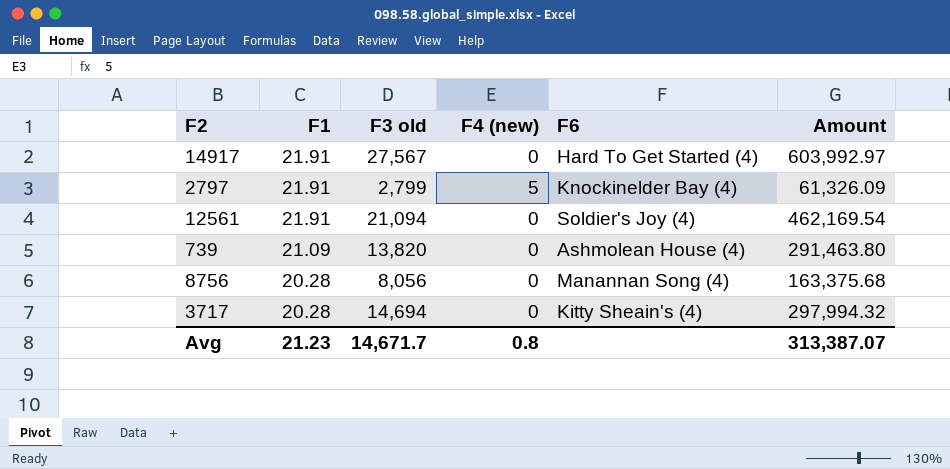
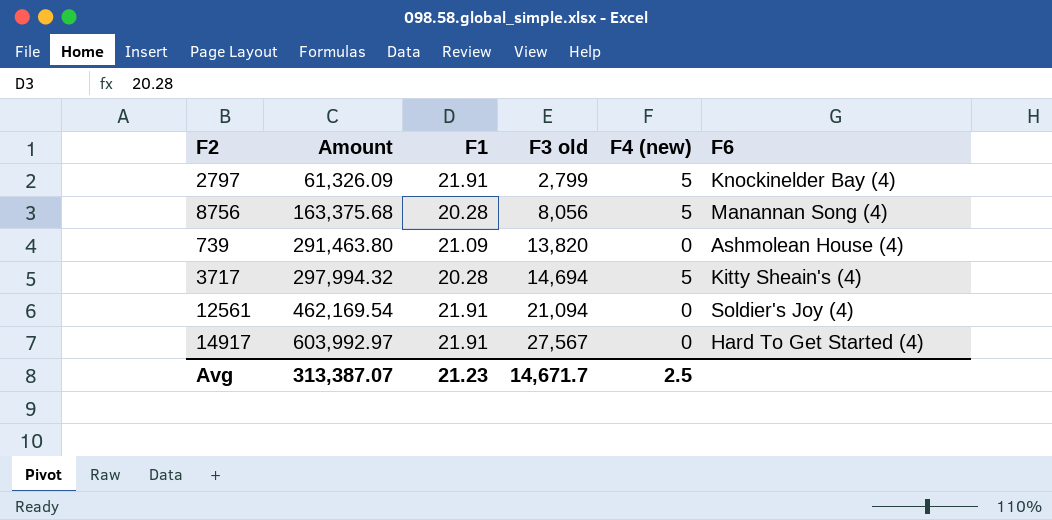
row order: F1 descending -> Amount ascending
column Amount | position: 6 -> 2
8756 | F4 (new): 0 -> 5
3717 | F4 (new): 0 -> 5
Avg | F4 (new): 0.8 -> 2.5

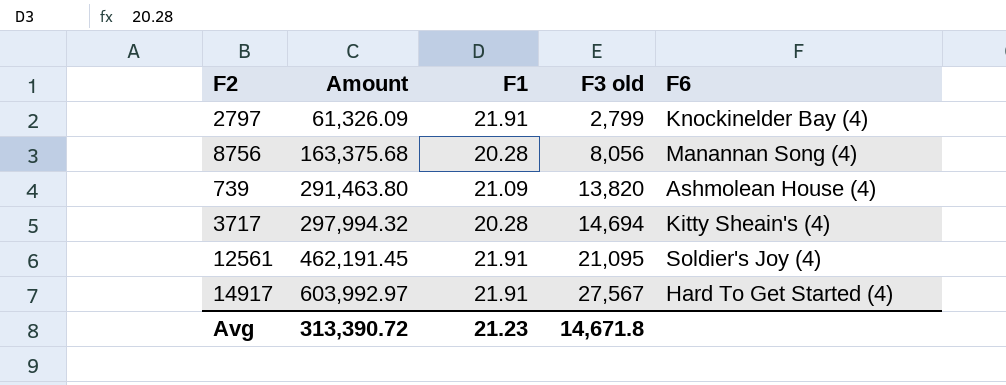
column F4 (new) | position: 5 -> none
12561 | Amount: 462,169.54 -> 462,191.45
12561 | F3 old: 21,094 -> 21,095
Avg | Amount: 313,387.07 -> 313,390.72
Avg | F3 old: 14,671.7 -> 14,671.8

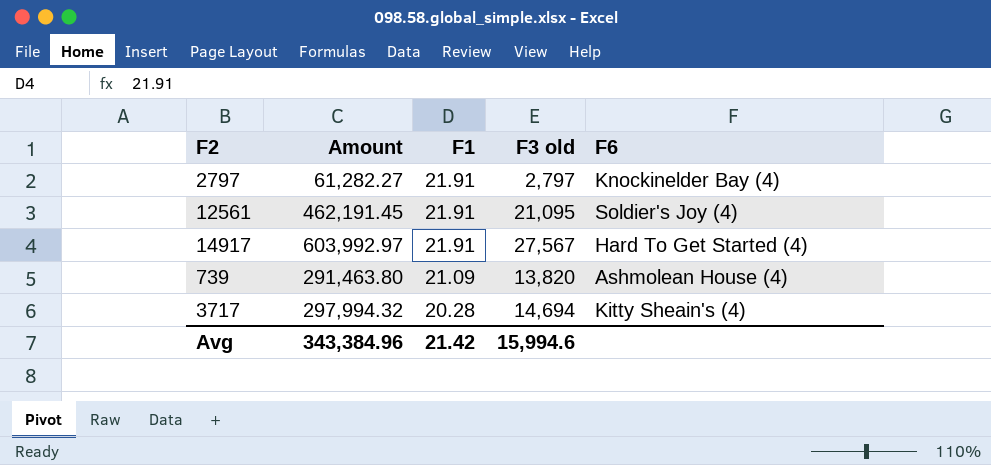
row order: Amount ascending -> F1 descending
row 8756: 163,375.68 | 20.28 | 8,056 | Manannan Song (4) -> none
2797 | Amount: 61,326.09 -> 61,282.27
2797 | F3 old: 2,799 -> 2,797
Avg | Amount: 313,390.72 -> 343,384.96
Avg | F1: 21.23 -> 21.42
Avg | F3 old: 14,671.8 -> 15,994.6

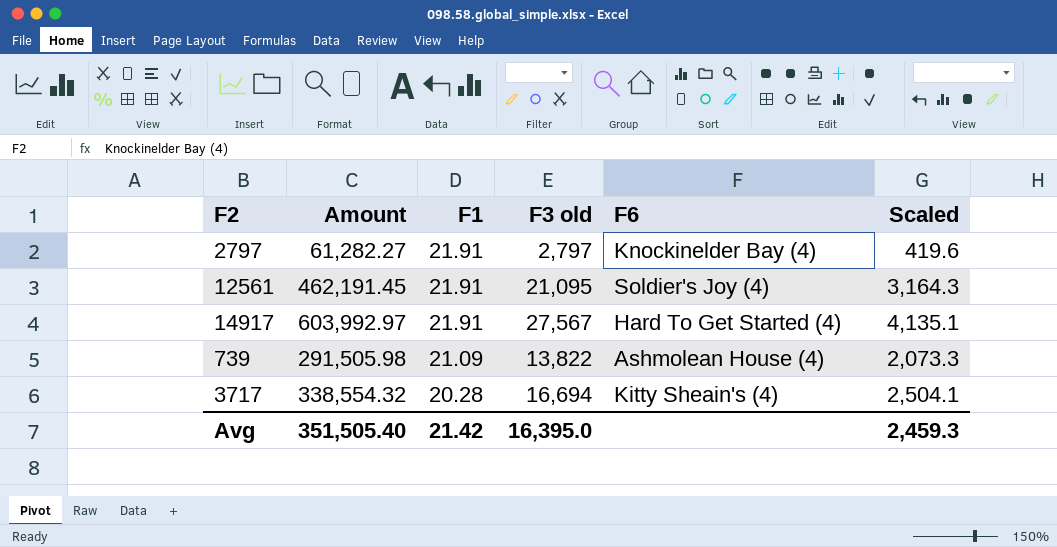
column Scaled | formula: none -> [F3 old] * 0.15
739 | Amount: 291,463.80 -> 291,505.98
739 | F3 old: 13,820 -> 13,822
3717 | Amount: 297,994.32 -> 338,554.32
3717 | F3 old: 14,694 -> 16,694
Avg | Amount: 343,384.96 -> 351,505.40
Avg | F3 old: 15,994.6 -> 16,395.0

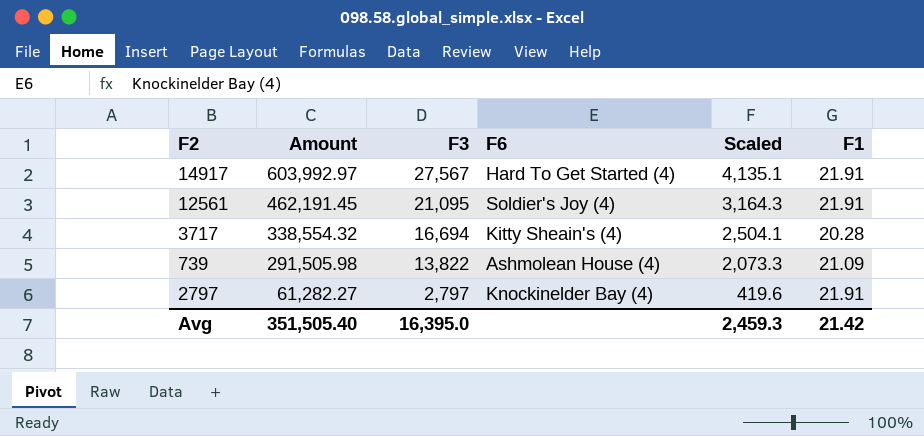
row order: F1 descending -> Amount descending
column name: F3 old -> F3
column F1 | position: 3 -> 6

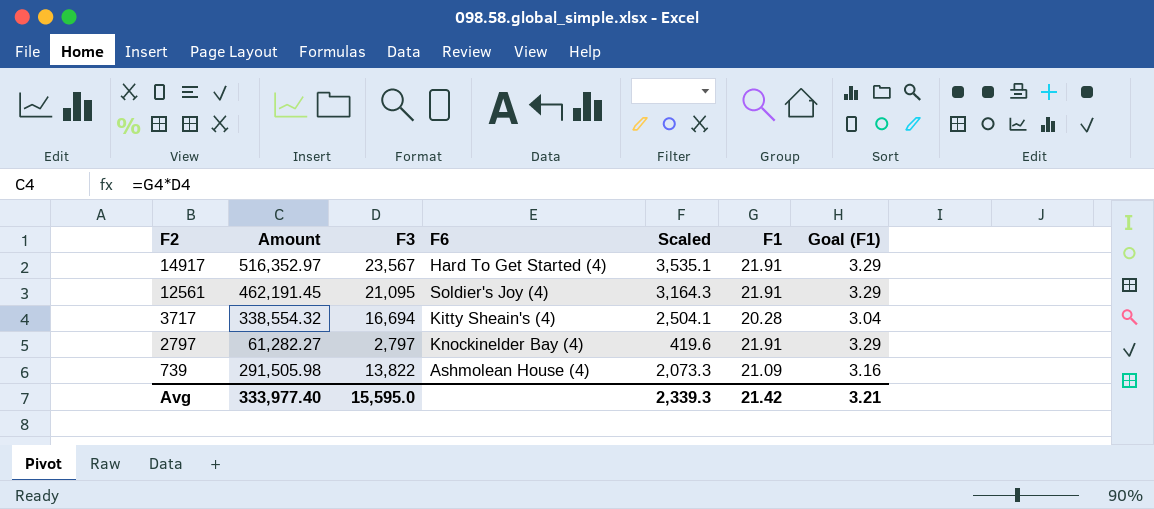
row order: Amount descending -> F2 descending
column Goal (F1) | formula: none -> [F1] * 0.15
14917 | Amount: 603,992.97 -> 516,352.97
14917 | F3: 27,567 -> 23,567
14917 | Scaled: 4,135.1 -> 3,535.1
Avg | Amount: 351,505.40 -> 333,977.40
Avg | F3: 16,395.0 -> 15,595.0
Avg | Scaled: 2,459.3 -> 2,339.3

